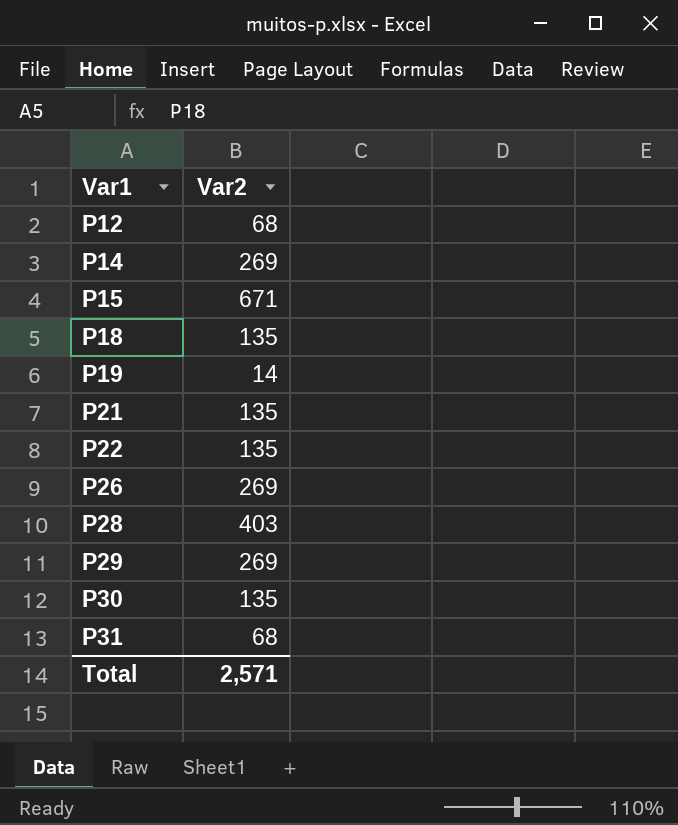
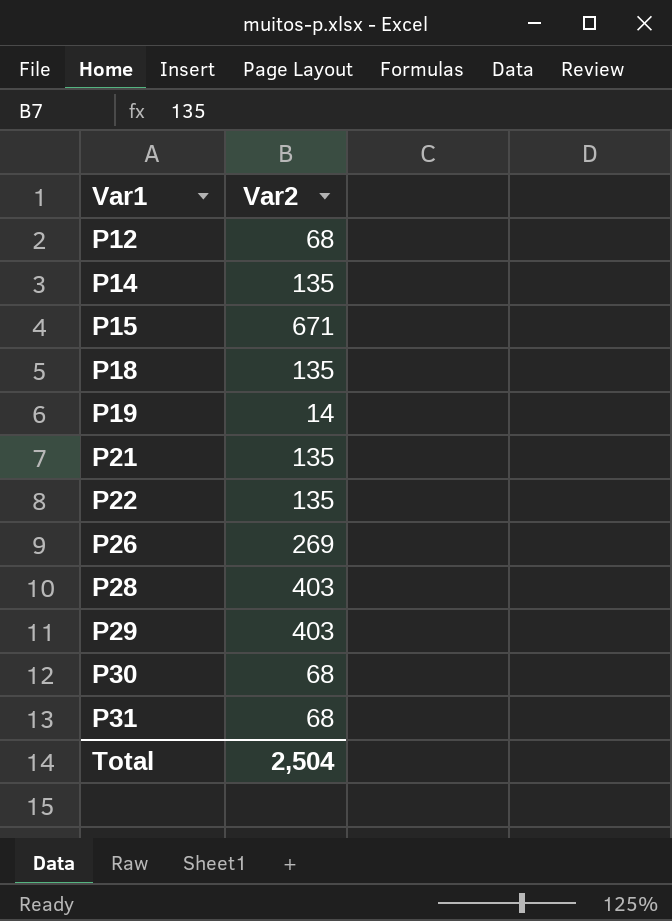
P14 | Var2: 269 -> 135
P29 | Var2: 269 -> 403
P30 | Var2: 135 -> 68
Total | Var2: 2,571 -> 2,504

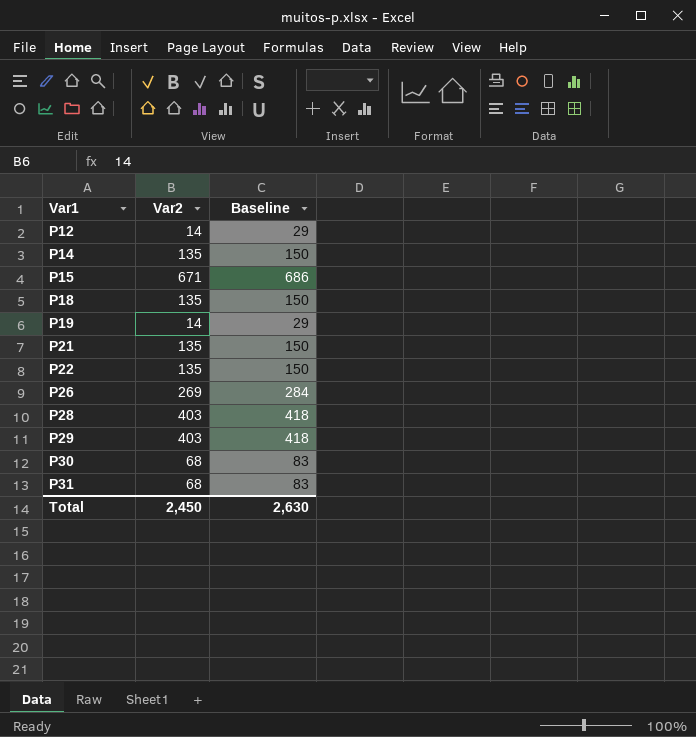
column Baseline | formula: none -> [Var2] + 15
P12 | Var2: 68 -> 14
Total | Var2: 2,504 -> 2,450

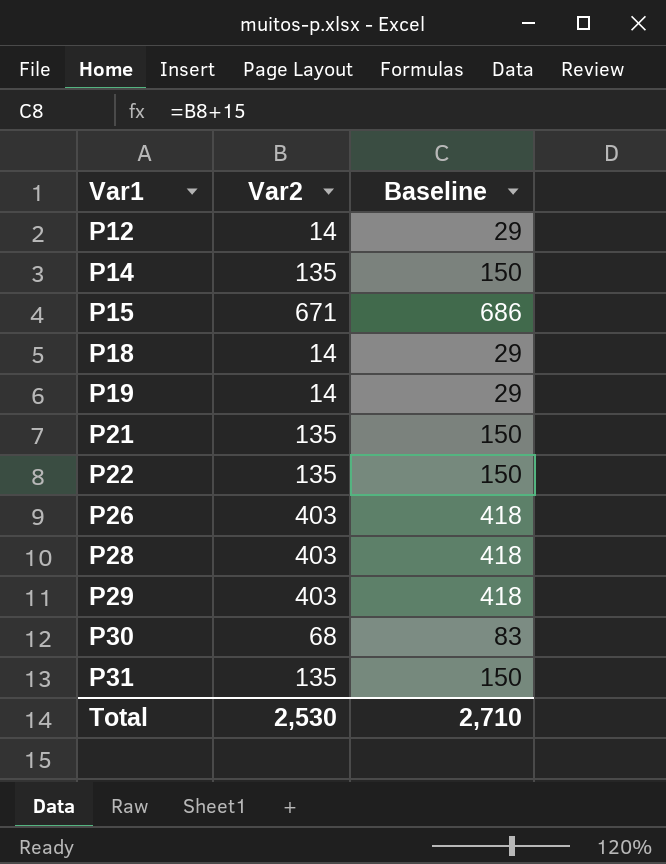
P18 | Var2: 135 -> 14
P18 | Baseline: 150 -> 29
P26 | Var2: 269 -> 403
P26 | Baseline: 284 -> 418
P31 | Var2: 68 -> 135
P31 | Baseline: 83 -> 150
Total | Var2: 2,450 -> 2,530
Total | Baseline: 2,630 -> 2,710

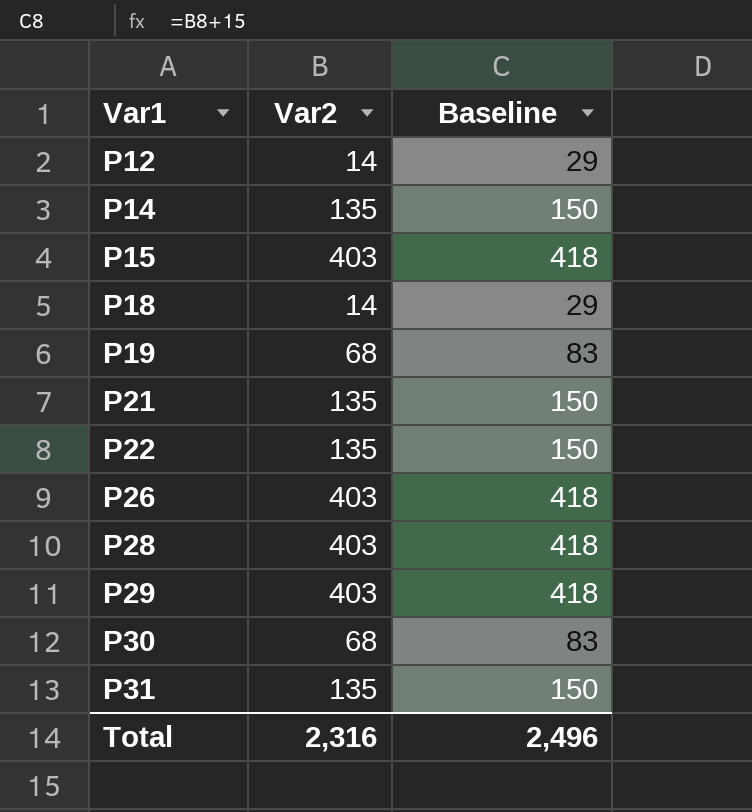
P15 | Var2: 671 -> 403
P15 | Baseline: 686 -> 418
P19 | Var2: 14 -> 68
P19 | Baseline: 29 -> 83
Total | Var2: 2,530 -> 2,316
Total | Baseline: 2,710 -> 2,496

